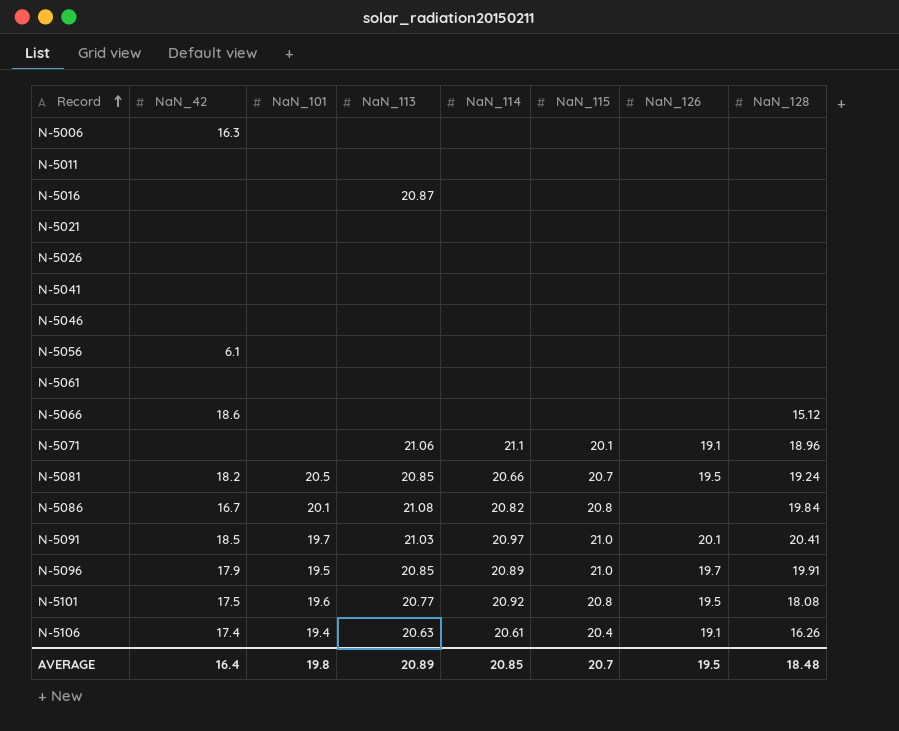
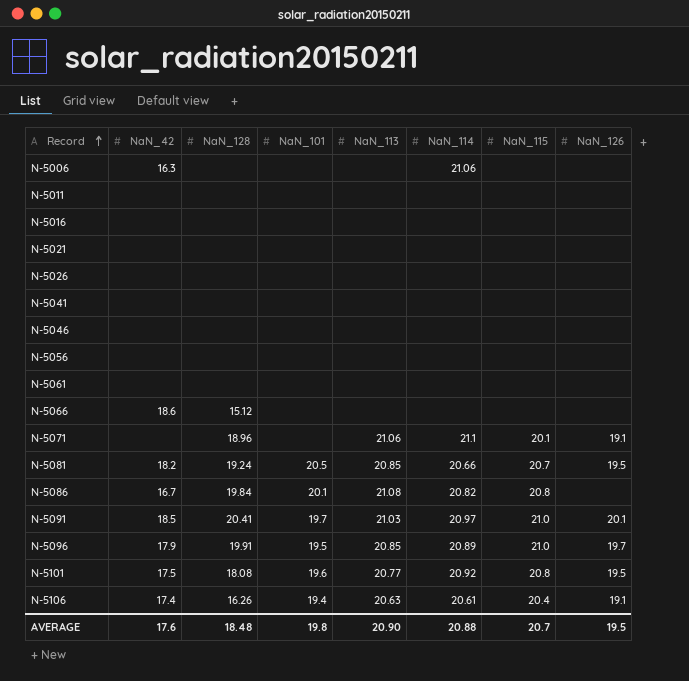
column NaN_128 | position: 8 -> 3
N-5006 | NaN_114: none -> 21.06
N-5016 | NaN_113: 20.87 -> none
N-5056 | NaN_42: 6.1 -> none
AVERAGE | NaN_42: 16.4 -> 17.6
AVERAGE | NaN_113: 20.89 -> 20.90
AVERAGE | NaN_114: 20.85 -> 20.88

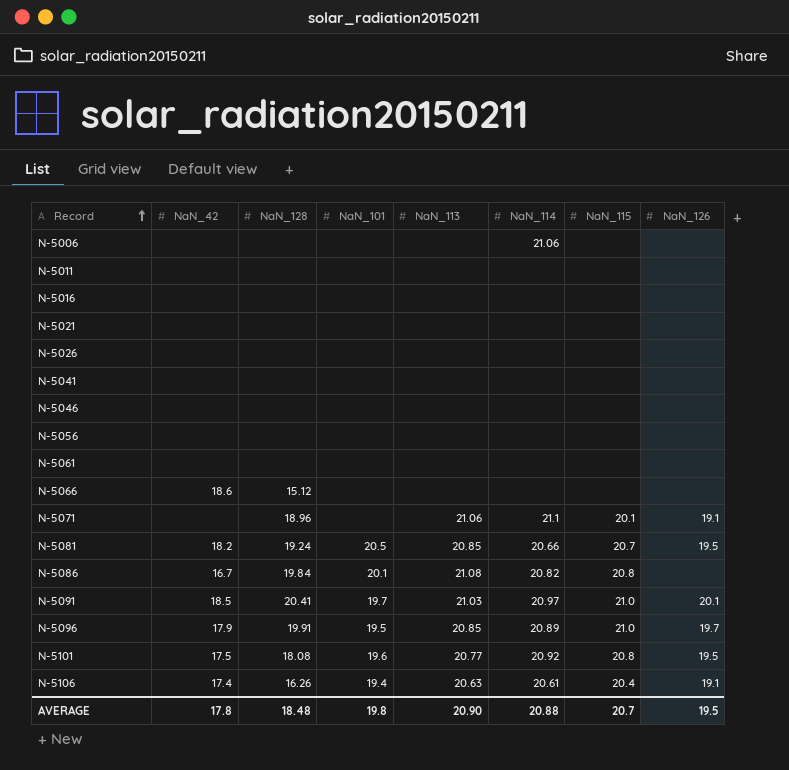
N-5006 | NaN_42: 16.3 -> none
AVERAGE | NaN_42: 17.6 -> 17.8

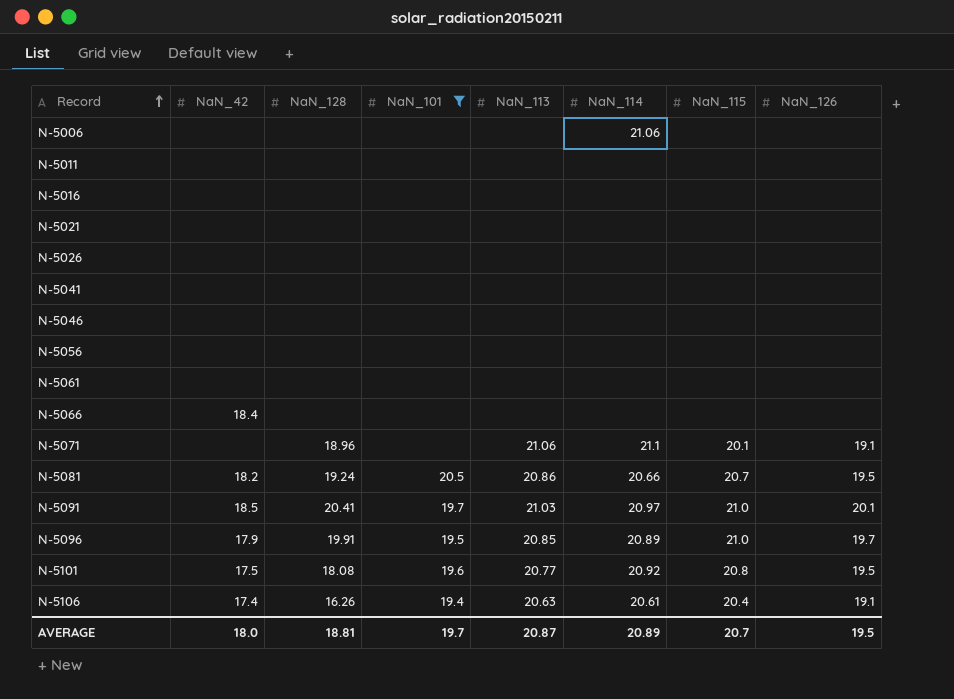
filter: none -> NaN_101 != 20.1
N-5066 | NaN_42: 18.6 -> 18.4
N-5066 | NaN_128: 15.12 -> none
N-5081 | NaN_113: 20.85 -> 20.86
AVERAGE | NaN_42: 17.8 -> 18.0
AVERAGE | NaN_128: 18.48 -> 18.81
AVERAGE | NaN_101: 19.8 -> 19.7
AVERAGE | NaN_113: 20.90 -> 20.87
AVERAGE | NaN_114: 20.88 -> 20.89

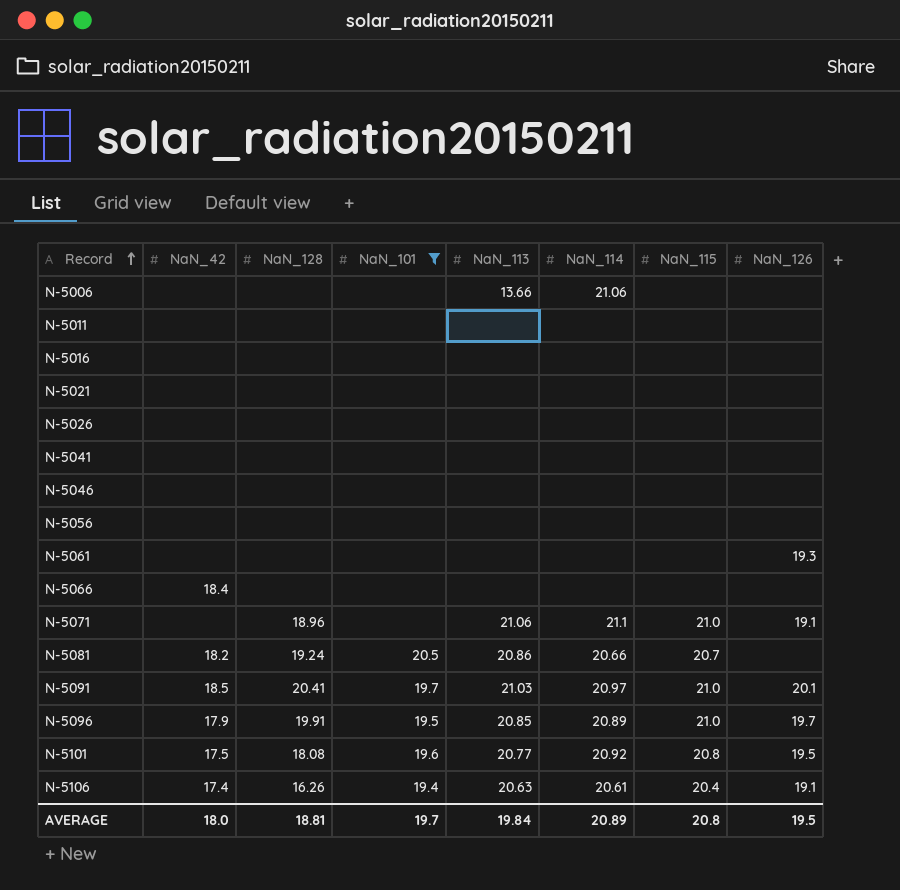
N-5006 | NaN_113: none -> 13.66
N-5061 | NaN_126: none -> 19.3
N-5071 | NaN_115: 20.1 -> 21.0
N-5081 | NaN_126: 19.5 -> none
AVERAGE | NaN_113: 20.87 -> 19.84
AVERAGE | NaN_115: 20.7 -> 20.8

